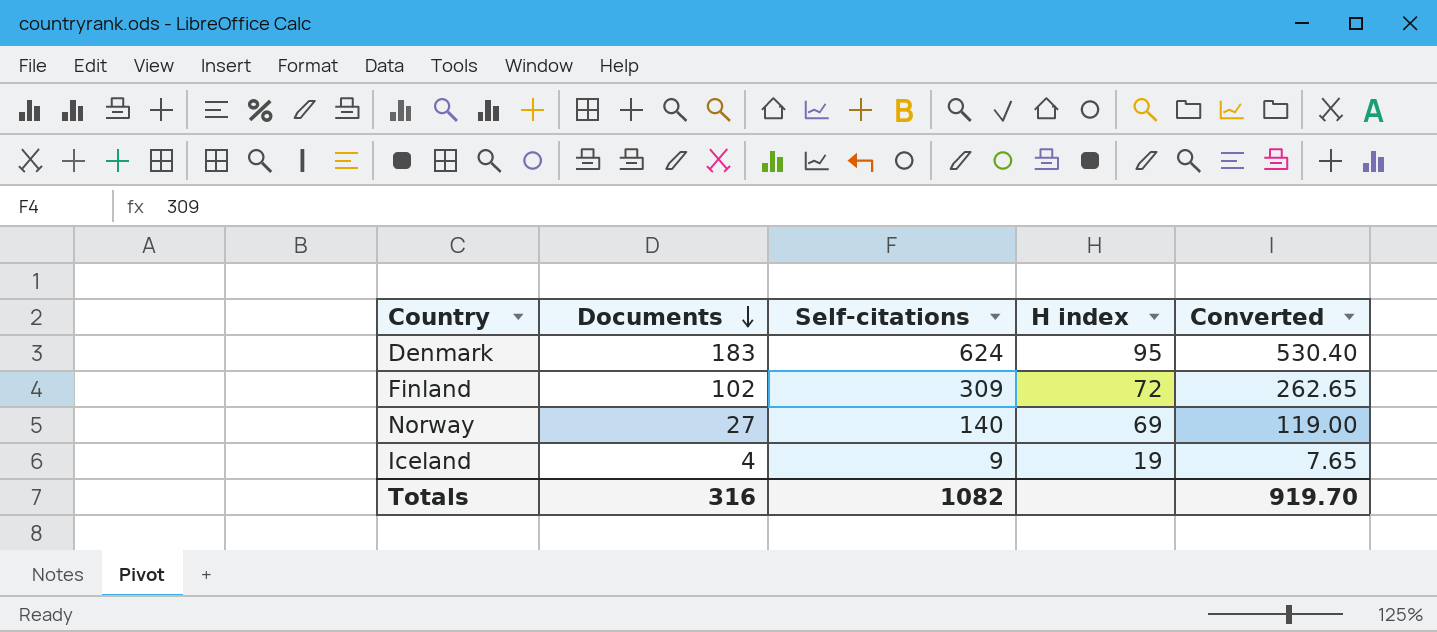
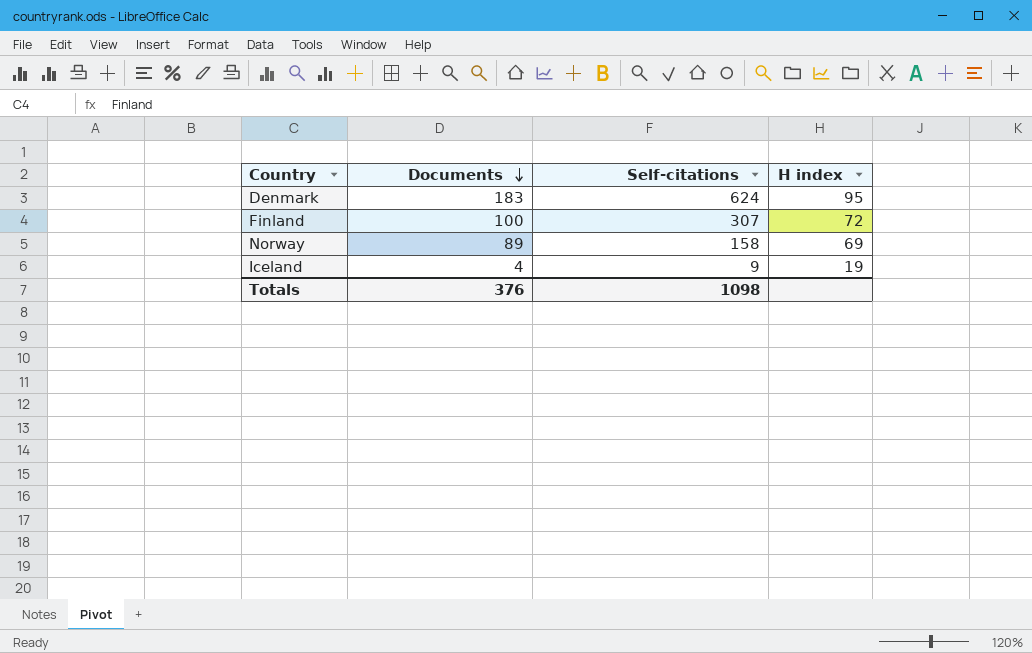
column Converted | formula: [Self-citations] * 0.85 -> none
Finland | Documents: 102 -> 100
Finland | Self-citations: 309 -> 307
Norway | Documents: 27 -> 89
Norway | Self-citations: 140 -> 158
Totals | Documents: 316 -> 376
Totals | Self-citations: 1082 -> 1098

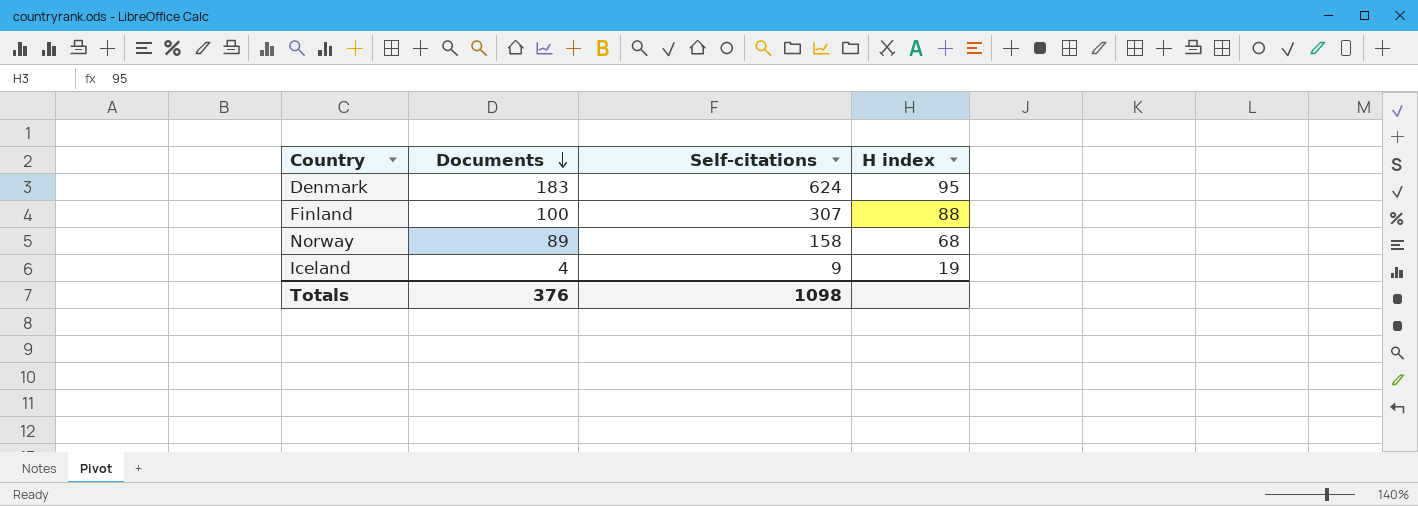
Finland | H index: 72 -> 88
Norway | H index: 69 -> 68

